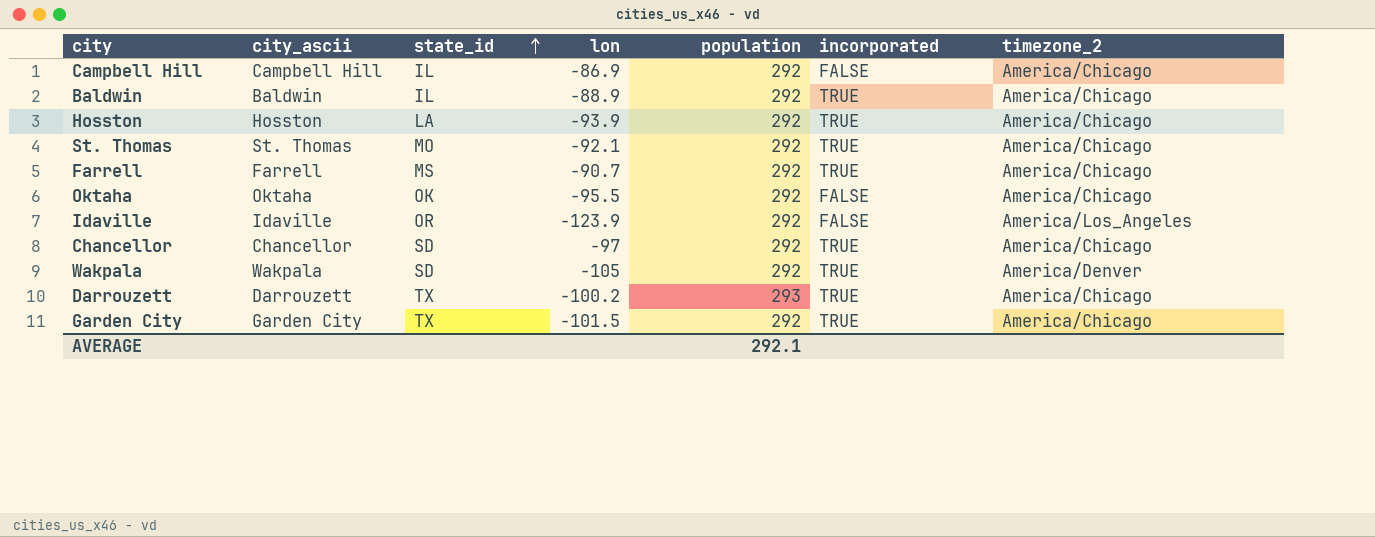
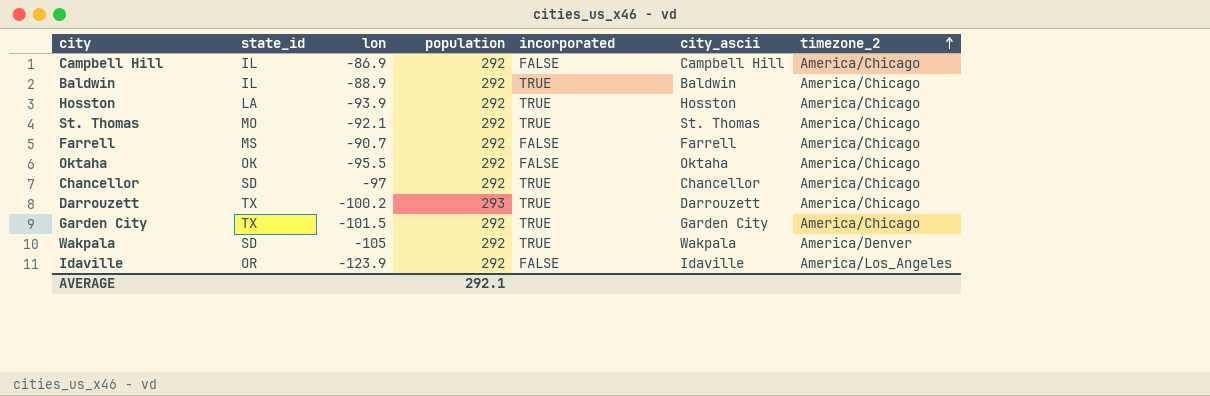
row order: state_id ascending -> timezone_2 ascending
column city_ascii | position: 2 -> 6
Farrell | incorporated: TRUE -> FALSE

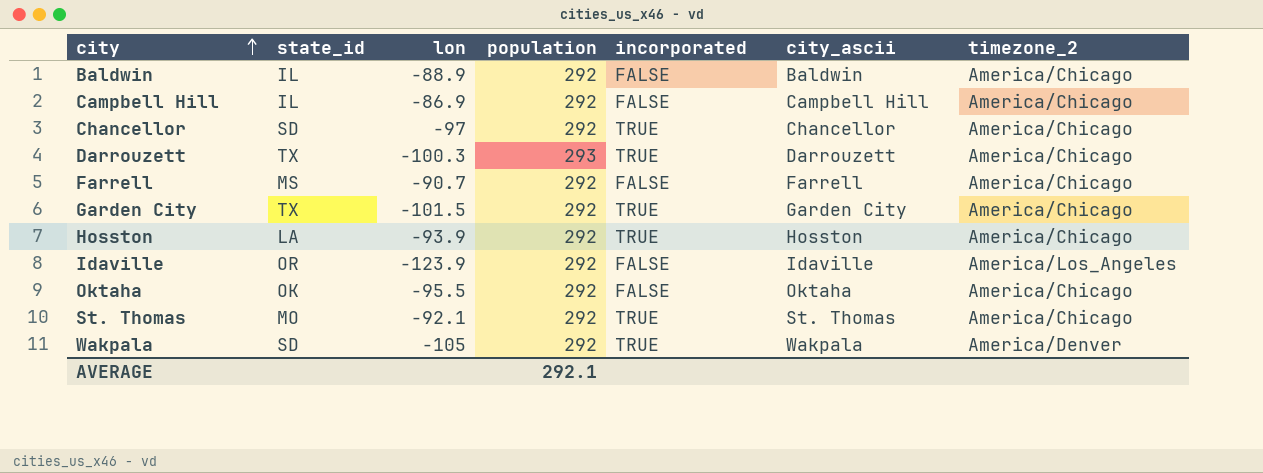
row order: timezone_2 ascending -> city ascending
Baldwin | incorporated: TRUE -> FALSE
Darrouzett | lon: -100.2 -> -100.3

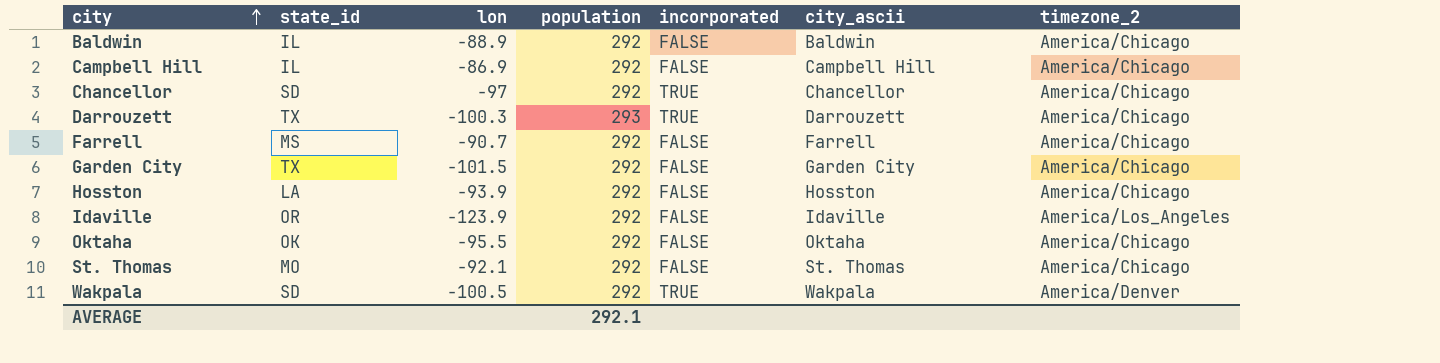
Garden City | incorporated: TRUE -> FALSE
Hosston | incorporated: TRUE -> FALSE
St. Thomas | incorporated: TRUE -> FALSE
Wakpala | lon: -105 -> -100.5

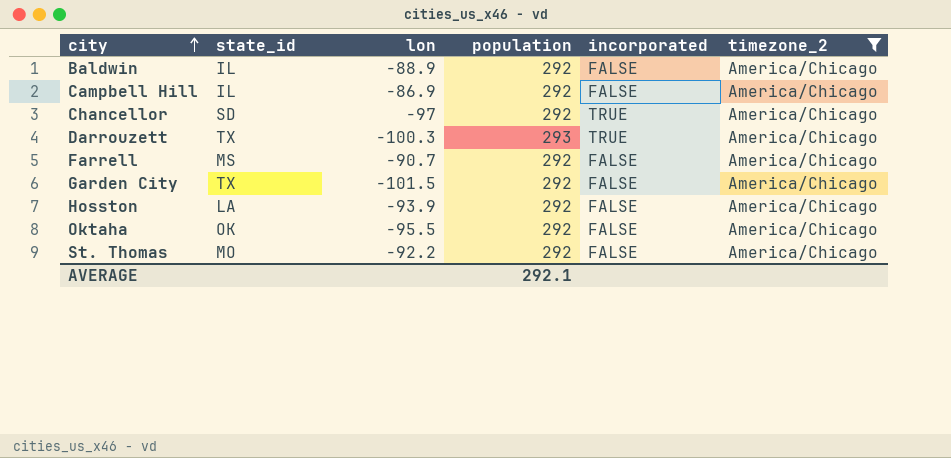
filter: none -> timezone_2 = America/Chicago
column city_ascii | position: 6 -> none
St. Thomas | lon: -92.1 -> -92.2

